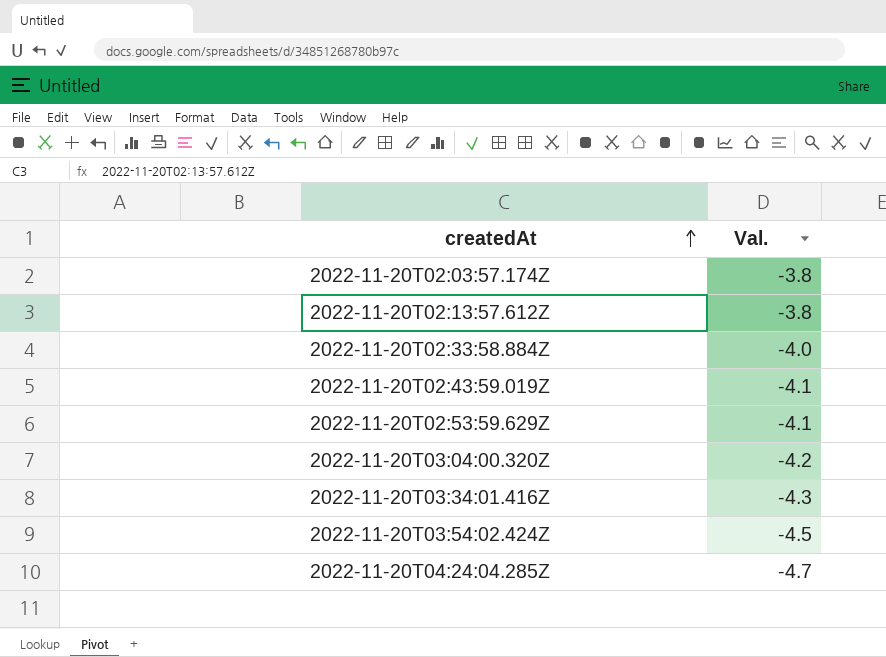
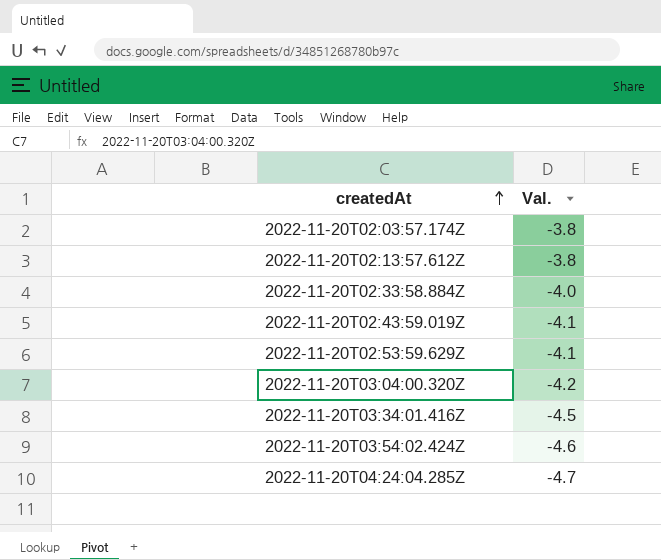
2022-11-20T03:34:01.416Z | Val.: -4.3 -> -4.5
2022-11-20T03:54:02.424Z | Val.: -4.5 -> -4.6

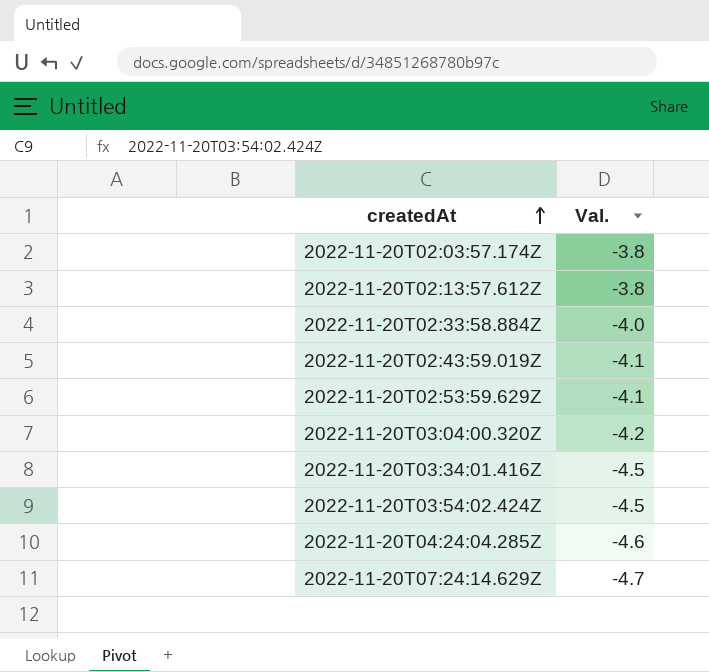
2022-11-20T03:54:02.424Z | Val.: -4.6 -> -4.5
2022-11-20T04:24:04.285Z | Val.: -4.7 -> -4.6
row 2022-11-20T07:24:14.629Z: none -> -4.7

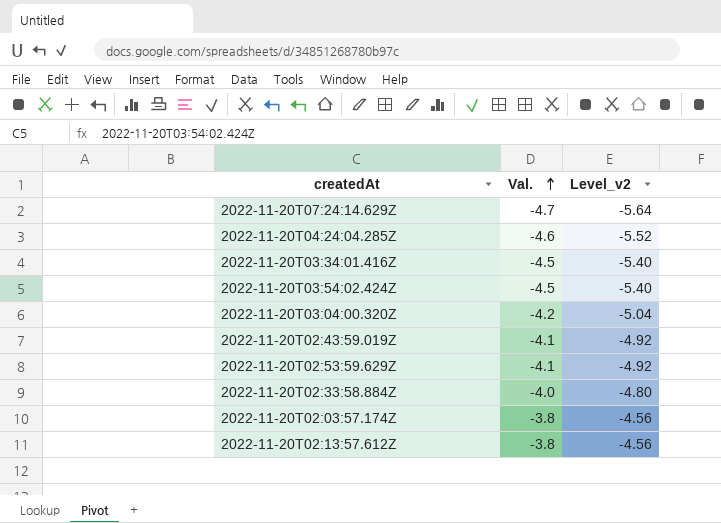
row order: createdAt ascending -> Val. ascending
column Level_v2 | formula: none -> [Val.] * 1.2

